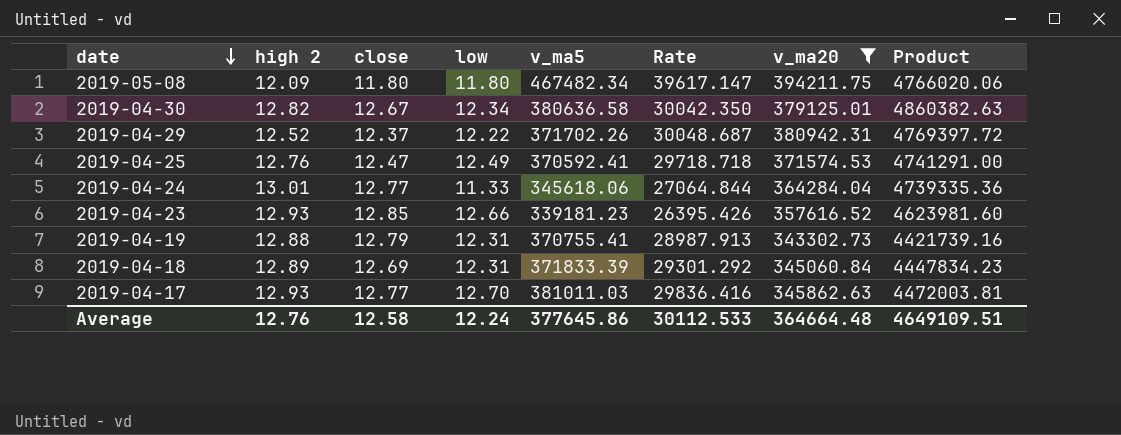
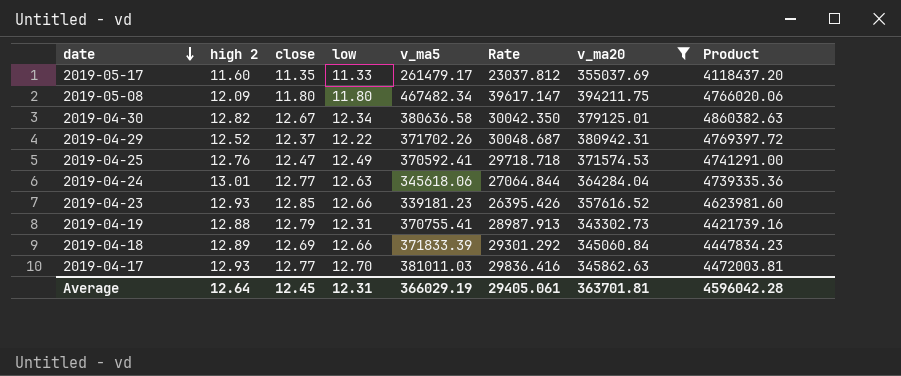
row 2019-05-17: none -> 11.60 | 11.35 | 11.33 | 261479.17 | 23037.812 | 355037.69 | 4118437.20
2019-04-24 | low: 11.33 -> 12.63
2019-04-18 | low: 12.31 -> 12.66
Average | high 2: 12.76 -> 12.64
Average | close: 12.58 -> 12.45
Average | low: 12.24 -> 12.31
Average | v_ma5: 377645.86 -> 366029.19
Average | Rate: 30112.533 -> 29405.061
Average | v_ma20: 364664.48 -> 363701.81
Average | Product: 4649109.51 -> 4596042.28

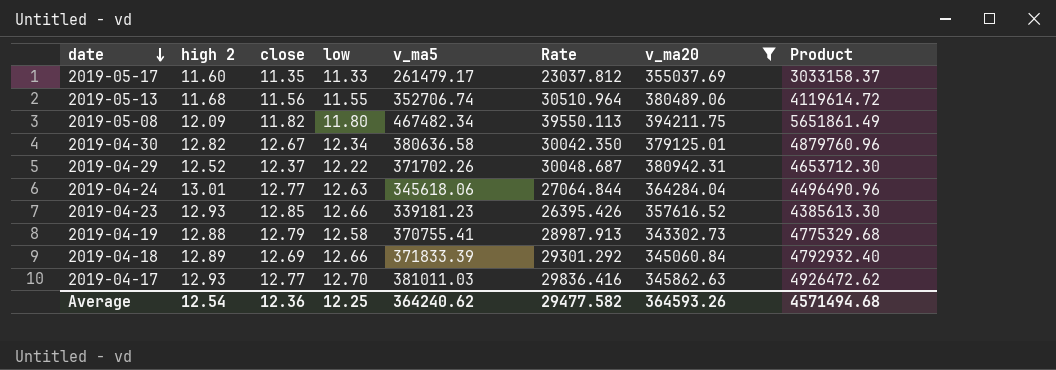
column Product | formula: [high 2] * [v_ma20] -> [high 2] * [v_ma5]
row 2019-04-25: 12.76 | 12.47 | 12.49 | 370592.41 | 29718.718 | 371574.53 | 4741291.00 -> none
row 2019-05-13: none -> 11.68 | 11.56 | 11.55 | 352706.74 | 30510.964 | 380489.06 | 4119614.72
2019-05-08 | close: 11.80 -> 11.82
2019-05-08 | Rate: 39617.147 -> 39550.113
2019-04-19 | low: 12.31 -> 12.58
Average | high 2: 12.64 -> 12.54
Average | close: 12.45 -> 12.36
Average | low: 12.31 -> 12.25
Average | v_ma5: 366029.19 -> 364240.62
Average | Rate: 29405.061 -> 29477.582
Average | v_ma20: 363701.81 -> 364593.26
Average | Product: 4596042.28 -> 4571494.68

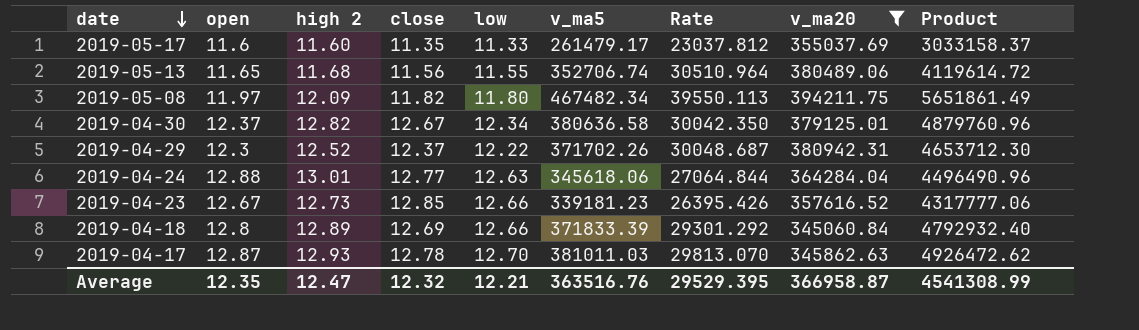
column open | position: none -> 2
row 2019-04-19: 12.88 | 12.79 | 12.58 | 370755.41 | 28987.913 | 343302.73 | 4775329.68 -> none
2019-04-23 | high 2: 12.93 -> 12.73
2019-04-23 | Product: 4385613.30 -> 4317777.06
2019-04-17 | close: 12.77 -> 12.78
2019-04-17 | Rate: 29836.416 -> 29813.070
Average | high 2: 12.54 -> 12.47
Average | close: 12.36 -> 12.32
Average | low: 12.25 -> 12.21
Average | v_ma5: 364240.62 -> 363516.76
Average | Rate: 29477.582 -> 29529.395
Average | v_ma20: 364593.26 -> 366958.87
Average | Product: 4571494.68 -> 4541308.99

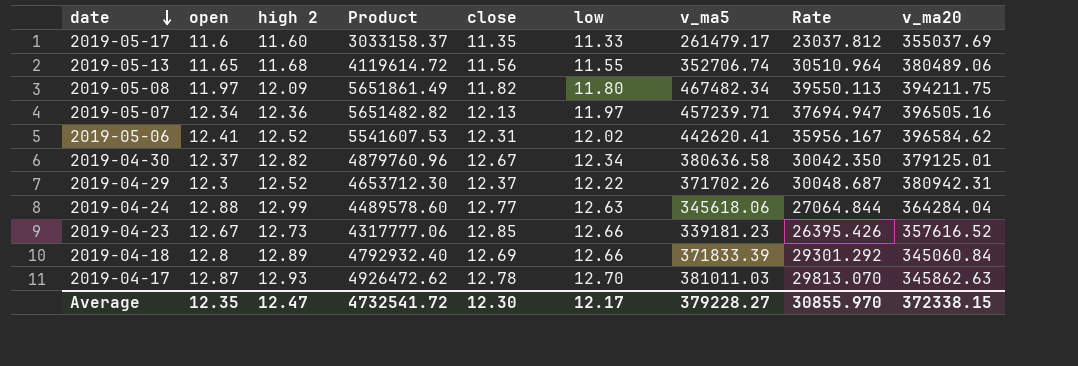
filter: v_ma20 <= 394211.75 -> none
column Product | position: 9 -> 4
2019-04-24 | high 2: 13.01 -> 12.99
2019-04-24 | Product: 4496490.96 -> 4489578.60
Average | Product: 4541308.99 -> 4732541.72
Average | close: 12.32 -> 12.30
Average | low: 12.21 -> 12.17
Average | v_ma5: 363516.76 -> 379228.27
Average | Rate: 29529.395 -> 30855.970
Average | v_ma20: 366958.87 -> 372338.15

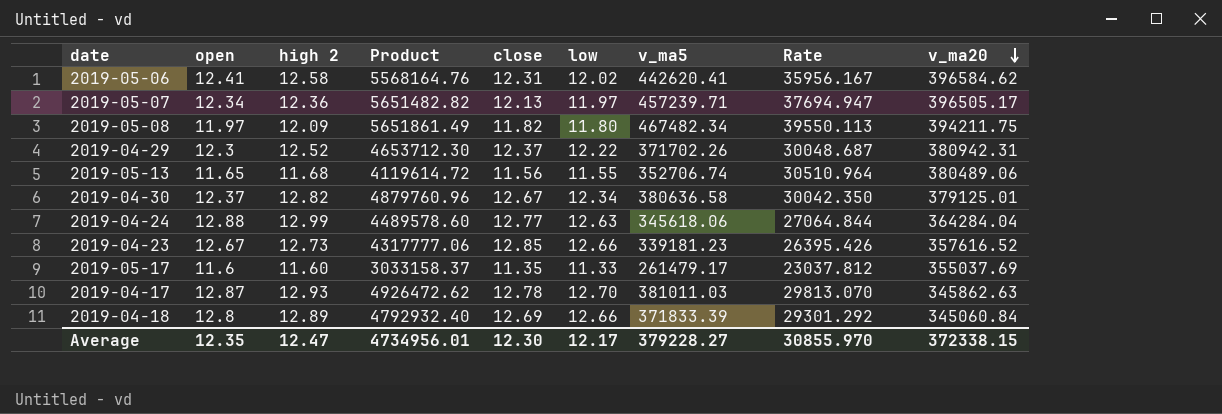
row order: date descending -> v_ma20 descending
2019-05-06 | high 2: 12.52 -> 12.58
2019-05-06 | Product: 5541607.53 -> 5568164.76
2019-05-07 | v_ma20: 396505.16 -> 396505.17
Average | Product: 4732541.72 -> 4734956.01

